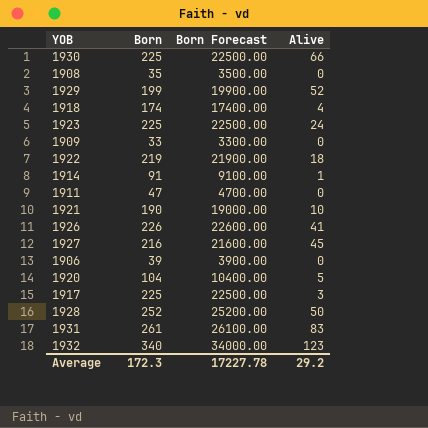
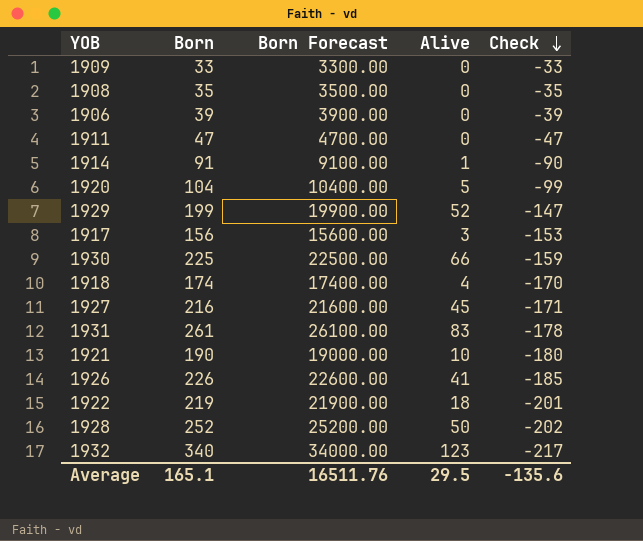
row order: none -> Check descending
column Check | formula: none -> [Alive] - [Born]
row 1923: 225 | 22500.00 | 24 -> none
1917 | Born: 225 -> 156
1917 | Born Forecast: 22500.00 -> 15600.00
Average | Born: 172.3 -> 165.1
Average | Born Forecast: 17227.78 -> 16511.76
Average | Alive: 29.2 -> 29.5

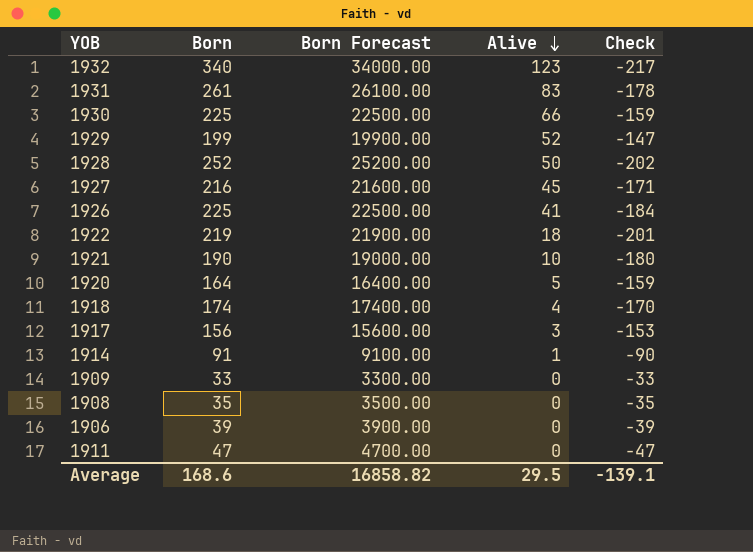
row order: Check descending -> Alive descending
1926 | Born: 226 -> 225
1926 | Born Forecast: 22600.00 -> 22500.00
1926 | Check: -185 -> -184
1920 | Born: 104 -> 164
1920 | Born Forecast: 10400.00 -> 16400.00
1920 | Check: -99 -> -159
Average | Born: 165.1 -> 168.6
Average | Born Forecast: 16511.76 -> 16858.82
Average | Check: -135.6 -> -139.1

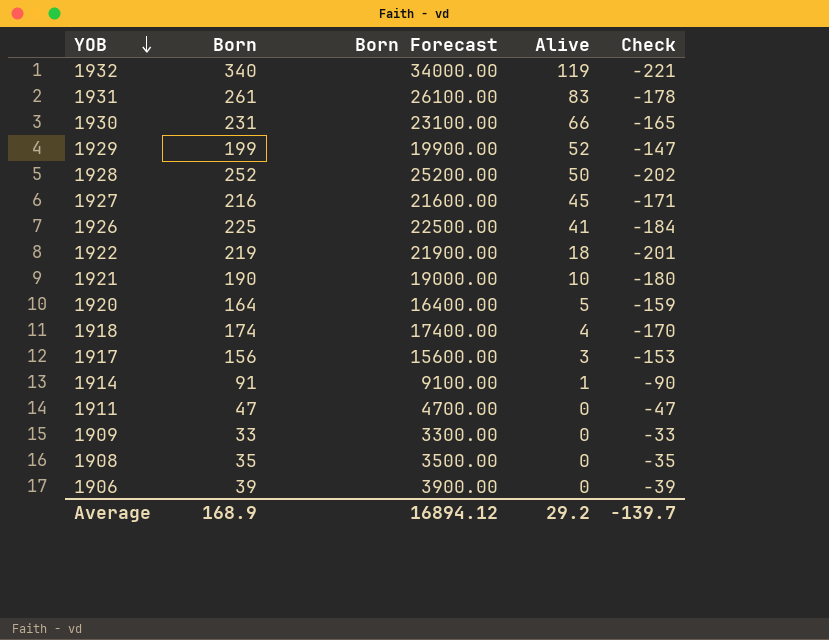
row order: Alive descending -> YOB descending
1932 | Alive: 123 -> 119
1932 | Check: -217 -> -221
1930 | Born: 225 -> 231
1930 | Born Forecast: 22500.00 -> 23100.00
1930 | Check: -159 -> -165
Average | Born: 168.6 -> 168.9
Average | Born Forecast: 16858.82 -> 16894.12
Average | Alive: 29.5 -> 29.2
Average | Check: -139.1 -> -139.7

